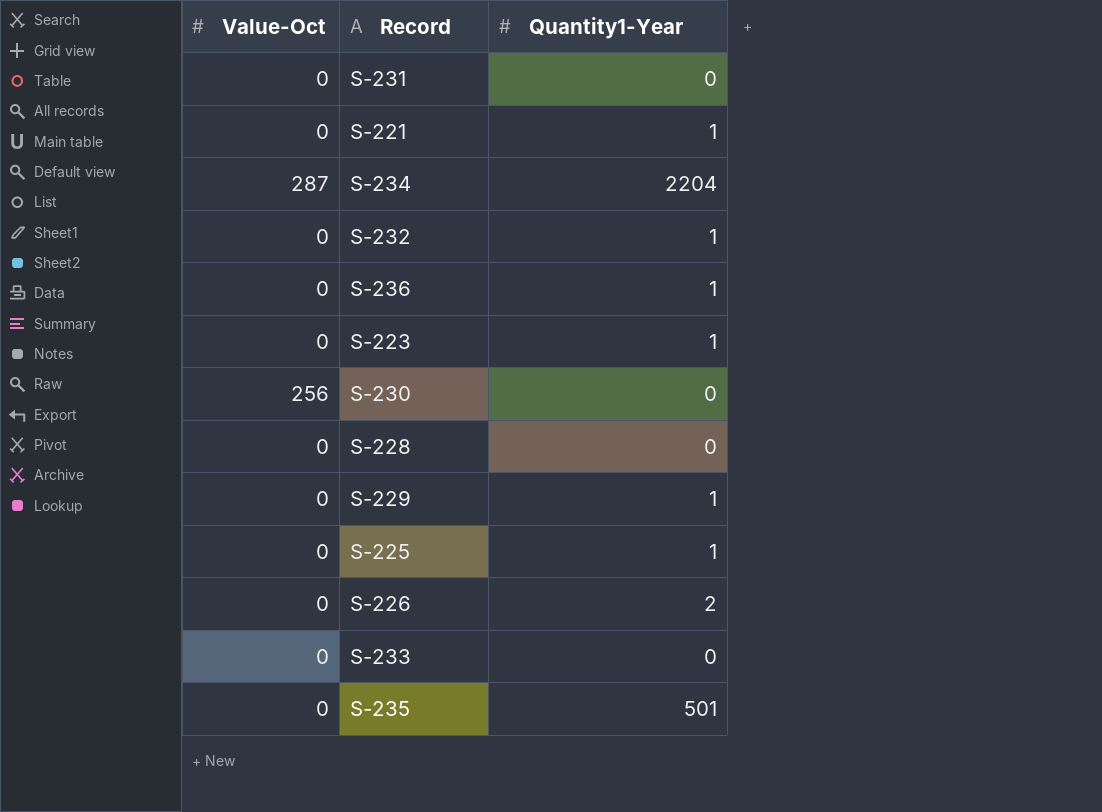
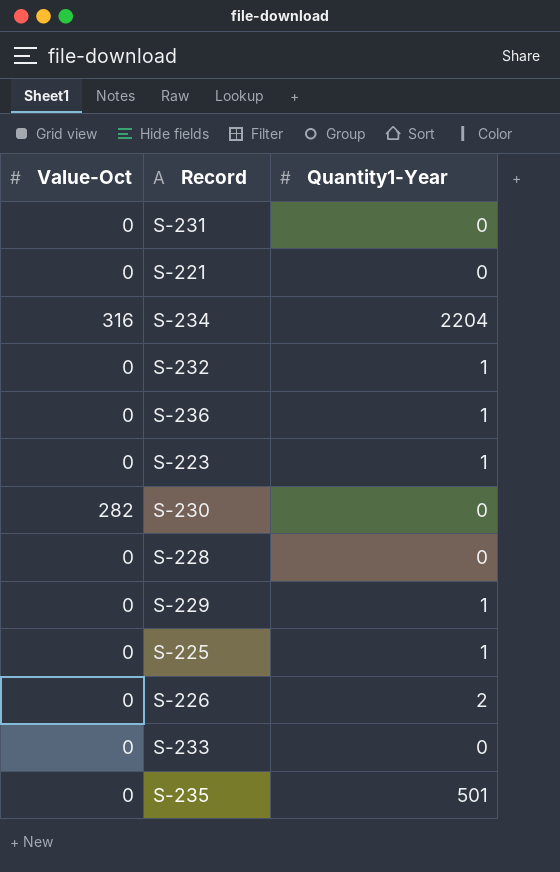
S-221 | Quantity1-Year: 1 -> 0
S-234 | Value-Oct: 287 -> 316
S-230 | Value-Oct: 256 -> 282

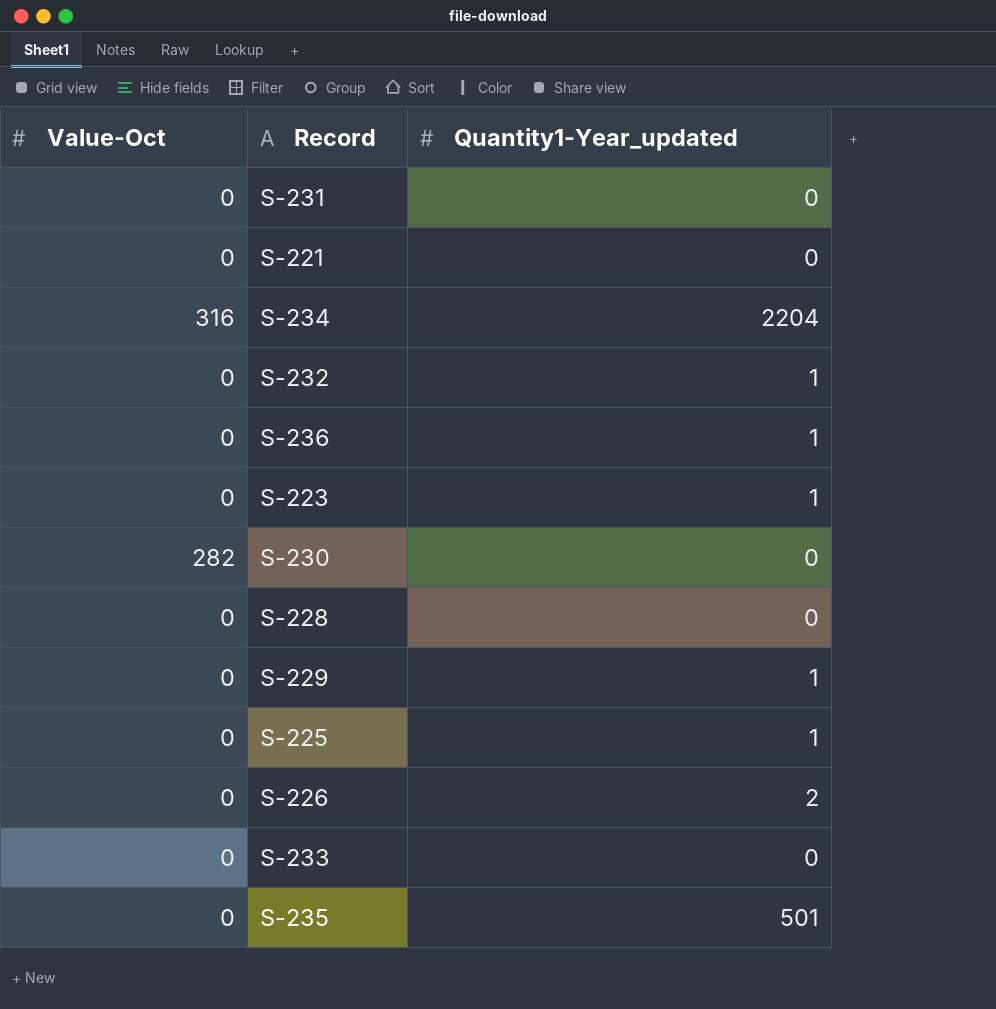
column name: Quantity1-Year -> Quantity1-Year_updated

